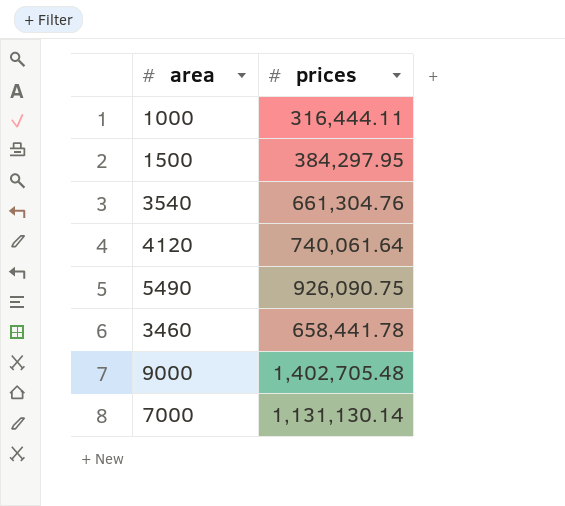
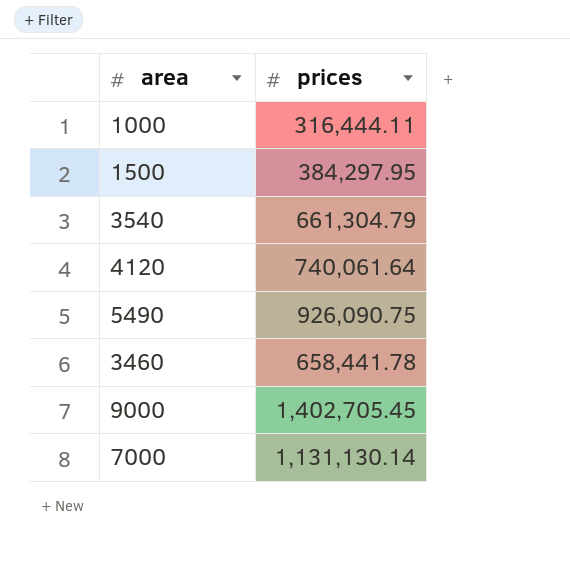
3540 | prices: 661,304.76 -> 661,304.79
9000 | prices: 1,402,705.48 -> 1,402,705.45

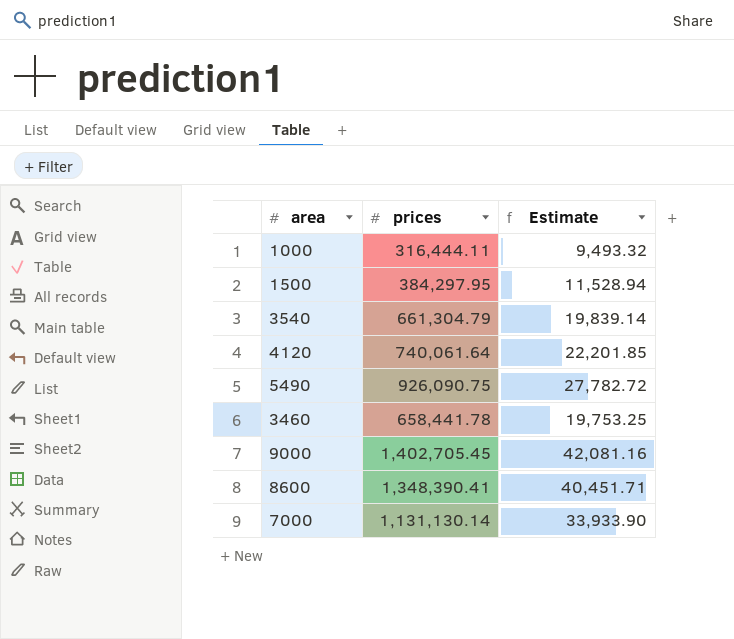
column Estimate | formula: none -> [prices] * 0.03
row 8600: none -> 1,348,390.41 | 40,451.71

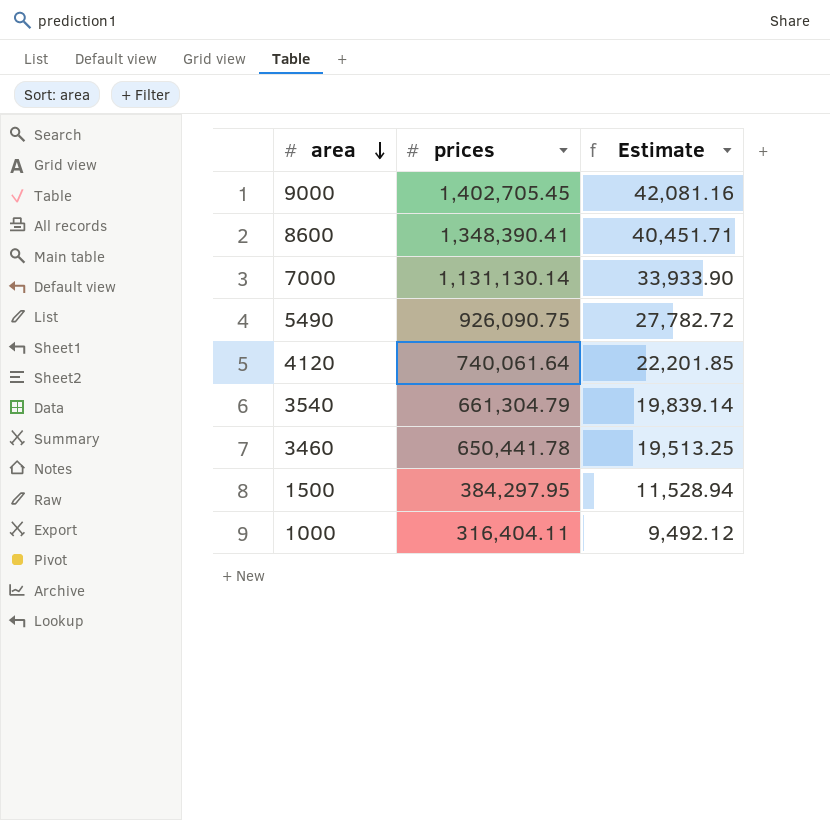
row order: none -> area descending
3460 | prices: 658,441.78 -> 650,441.78
3460 | Estimate: 19,753.25 -> 19,513.25
1000 | prices: 316,444.11 -> 316,404.11
1000 | Estimate: 9,493.32 -> 9,492.12

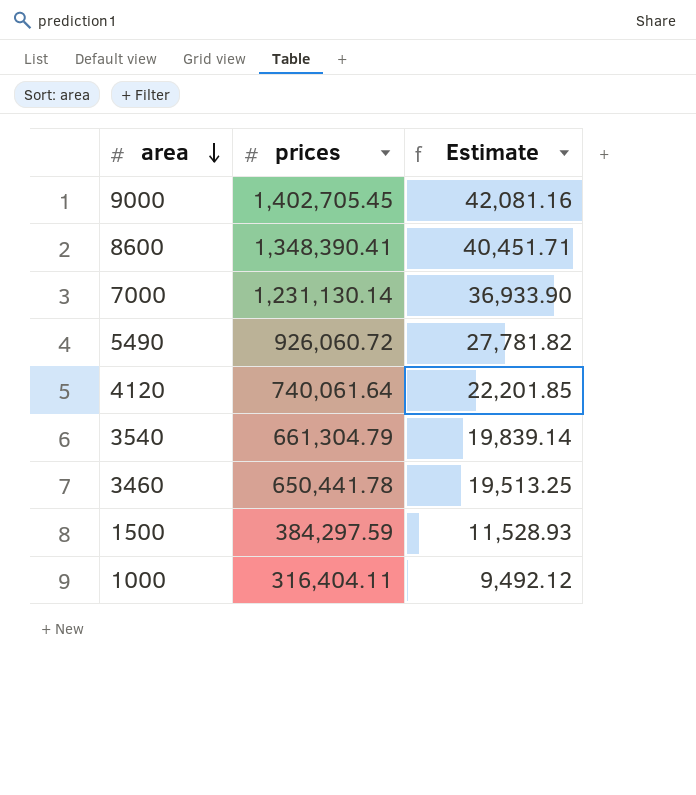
7000 | prices: 1,131,130.14 -> 1,231,130.14
7000 | Estimate: 33,933.90 -> 36,933.90
5490 | prices: 926,090.75 -> 926,060.72
5490 | Estimate: 27,782.72 -> 27,781.82
1500 | prices: 384,297.95 -> 384,297.59
1500 | Estimate: 11,528.94 -> 11,528.93

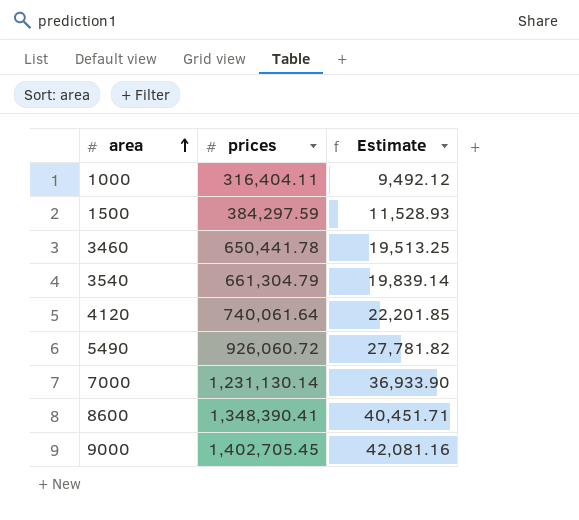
row order: area descending -> area ascending

